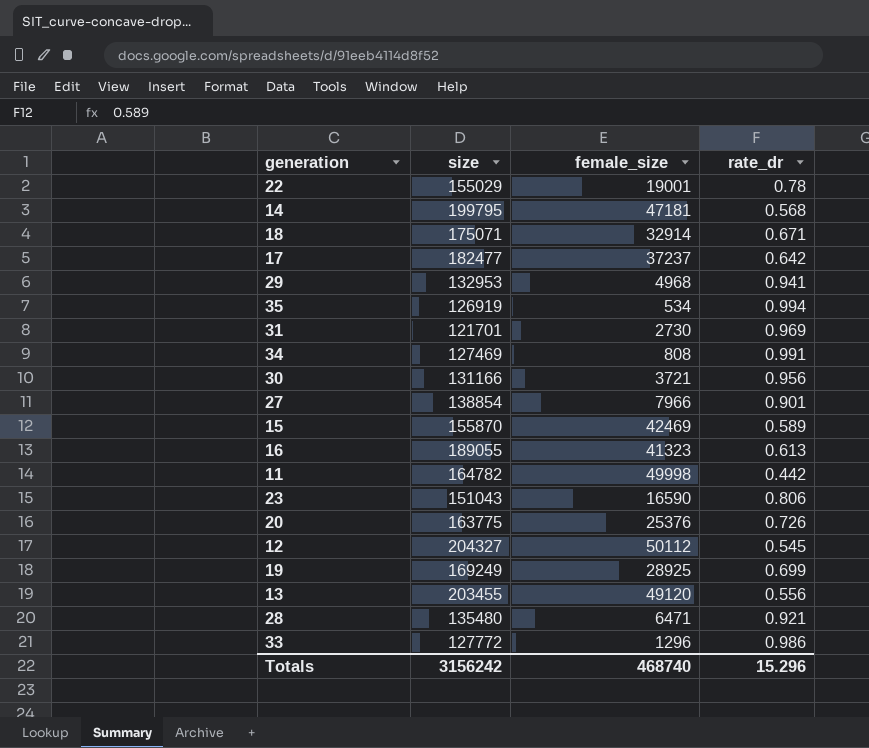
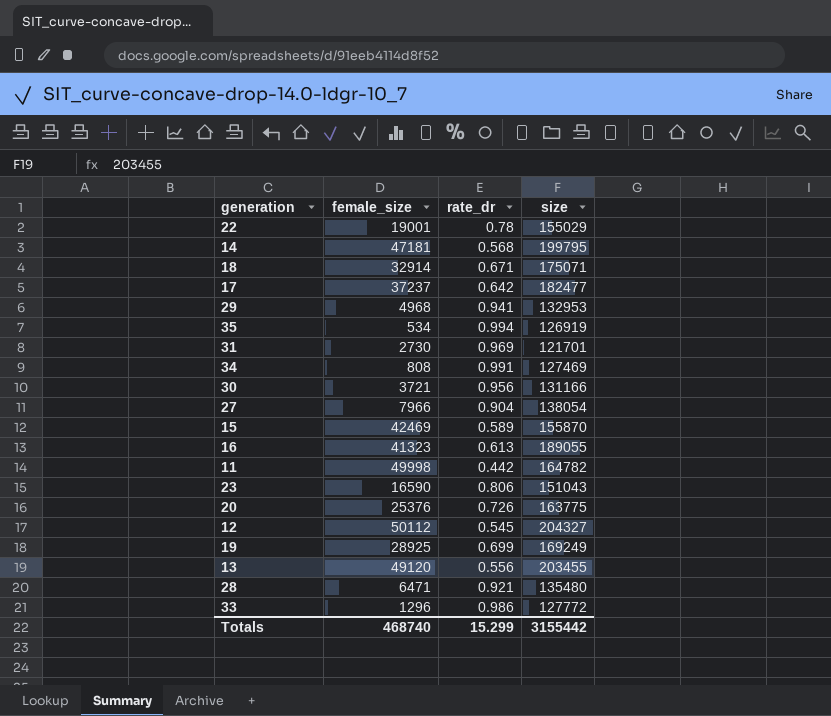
column size | position: 2 -> 4
27 | rate_dr: 0.901 -> 0.904
27 | size: 138854 -> 138054
Totals | rate_dr: 15.296 -> 15.299
Totals | size: 3156242 -> 3155442

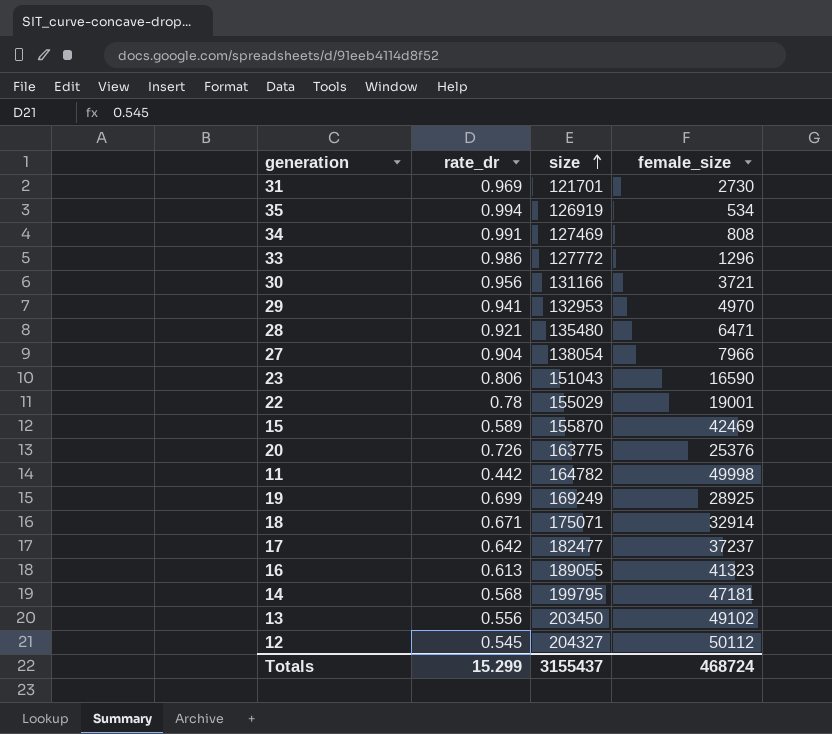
row order: none -> size ascending
column female_size | position: 2 -> 4
29 | female_size: 4968 -> 4970
13 | size: 203455 -> 203450
13 | female_size: 49120 -> 49102
Totals | size: 3155442 -> 3155437
Totals | female_size: 468740 -> 468724

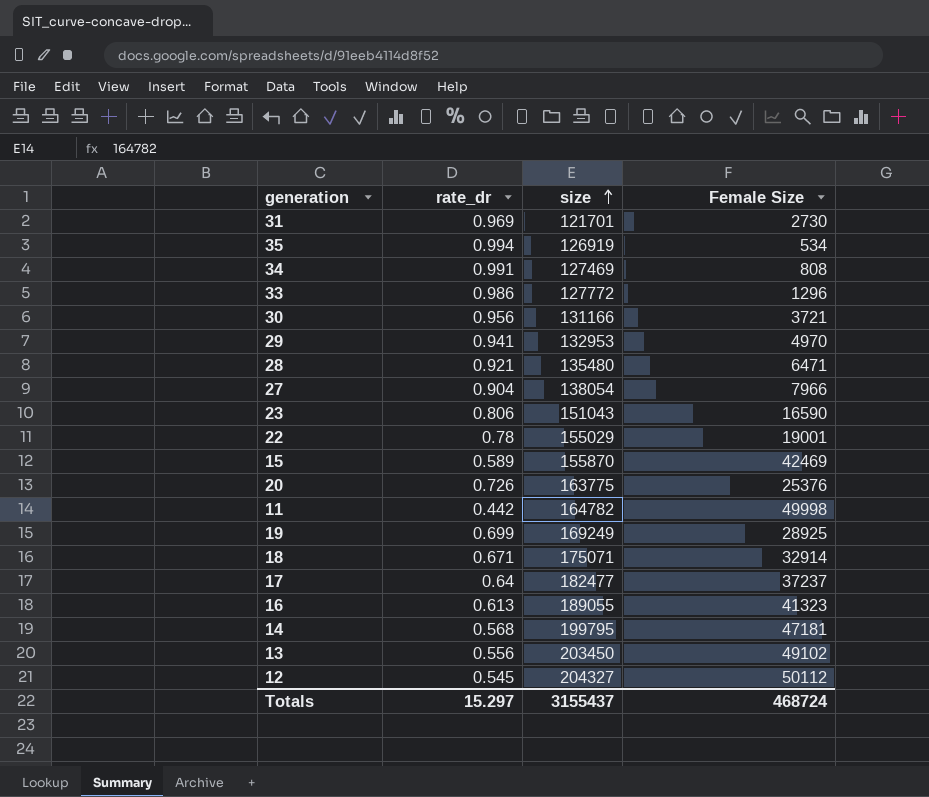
column name: female_size -> Female Size
17 | rate_dr: 0.642 -> 0.64
Totals | rate_dr: 15.299 -> 15.297

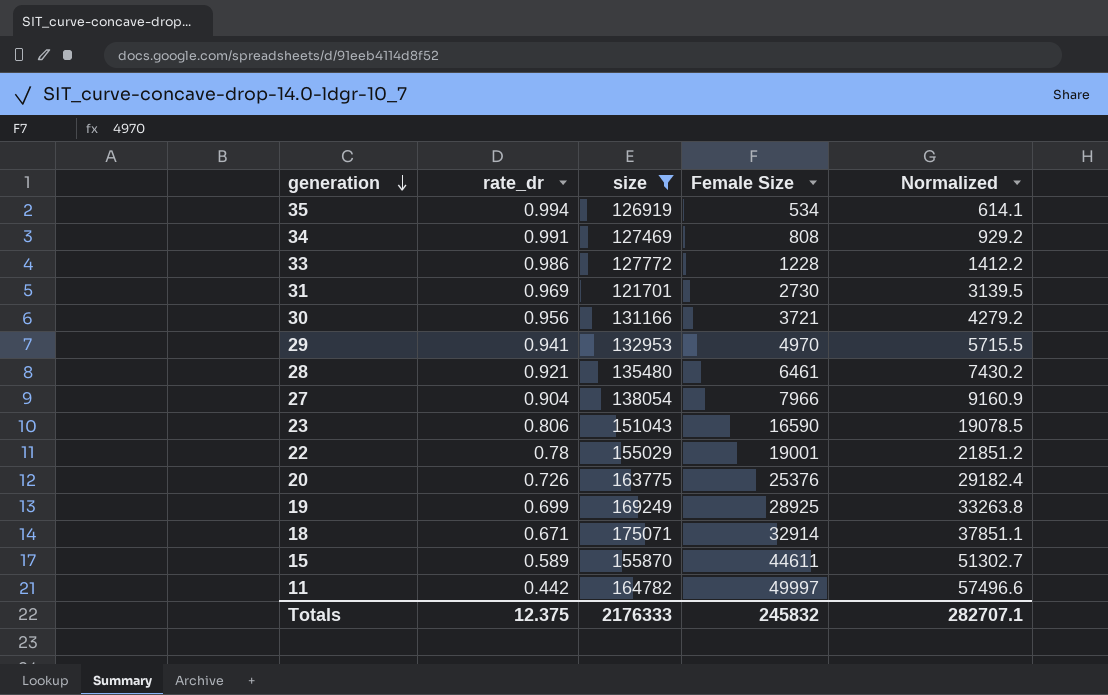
filter: none -> size <= 175071
row order: size ascending -> generation descending
column Normalized | formula: none -> [Female Size] * 1.15
33 | Female Size: 1296 -> 1228
28 | Female Size: 6471 -> 6461
15 | Female Size: 42469 -> 44611
11 | Female Size: 49998 -> 49997
Totals | rate_dr: 15.297 -> 12.375
Totals | size: 3155437 -> 2176333
Totals | Female Size: 468724 -> 245832

